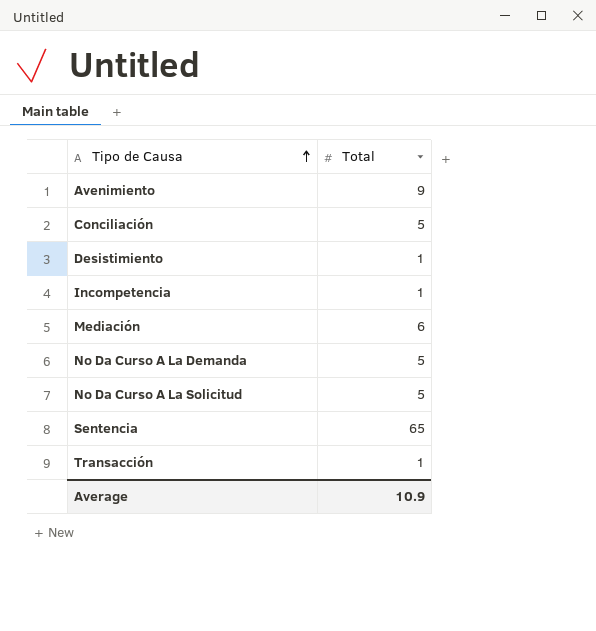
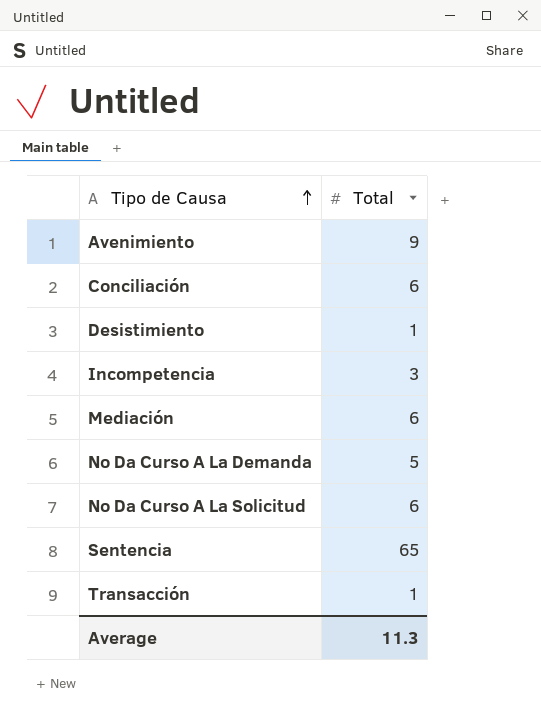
Conciliación | Total: 5 -> 6
Incompetencia | Total: 1 -> 3
No Da Curso A La Solicitud | Total: 5 -> 6
Average | Total: 10.9 -> 11.3

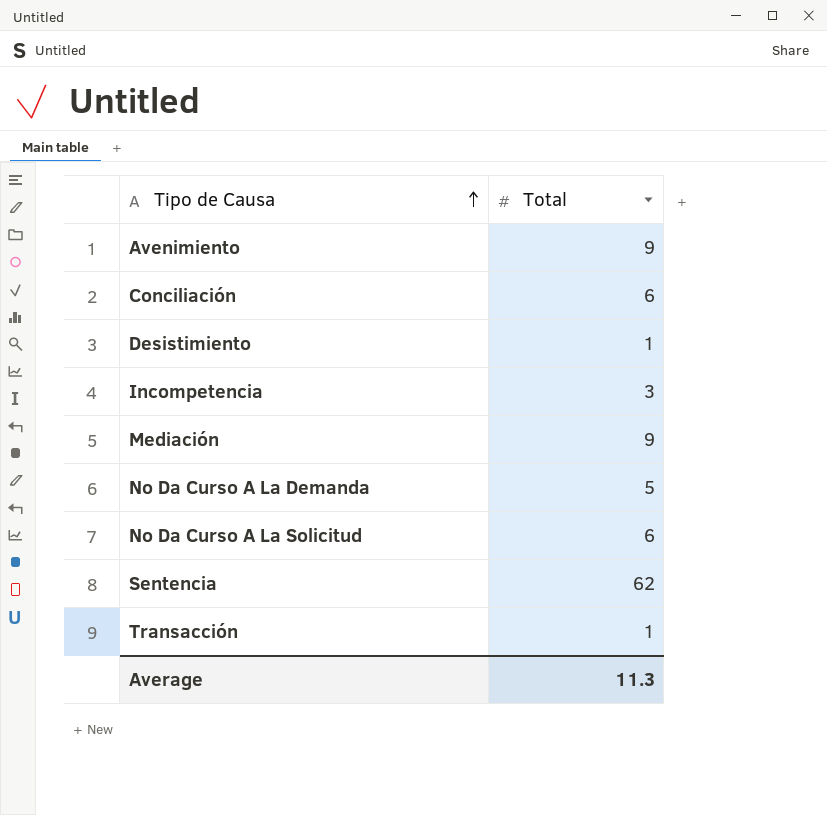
Mediación | Total: 6 -> 9
Sentencia | Total: 65 -> 62

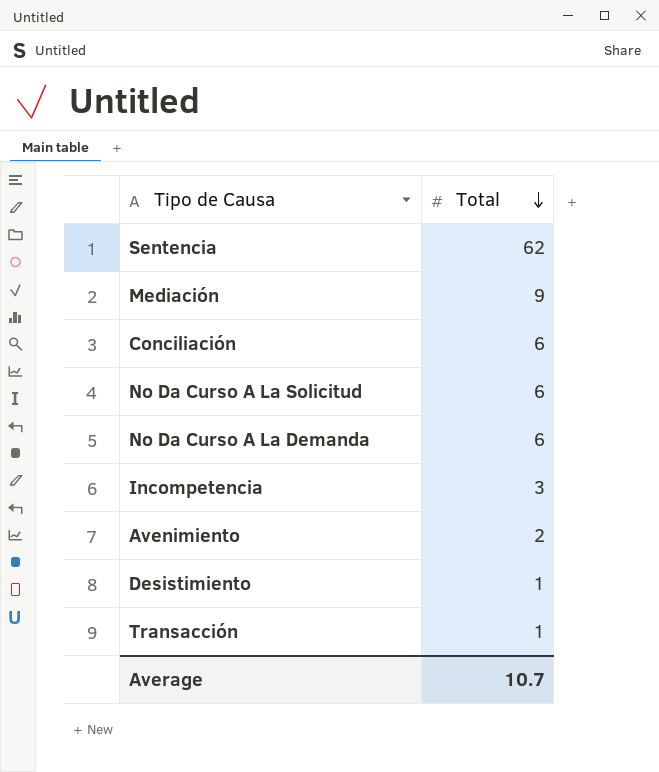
row order: Tipo de Causa ascending -> Total descending
No Da Curso A La Demanda | Total: 5 -> 6
Avenimiento | Total: 9 -> 2
Average | Total: 11.3 -> 10.7

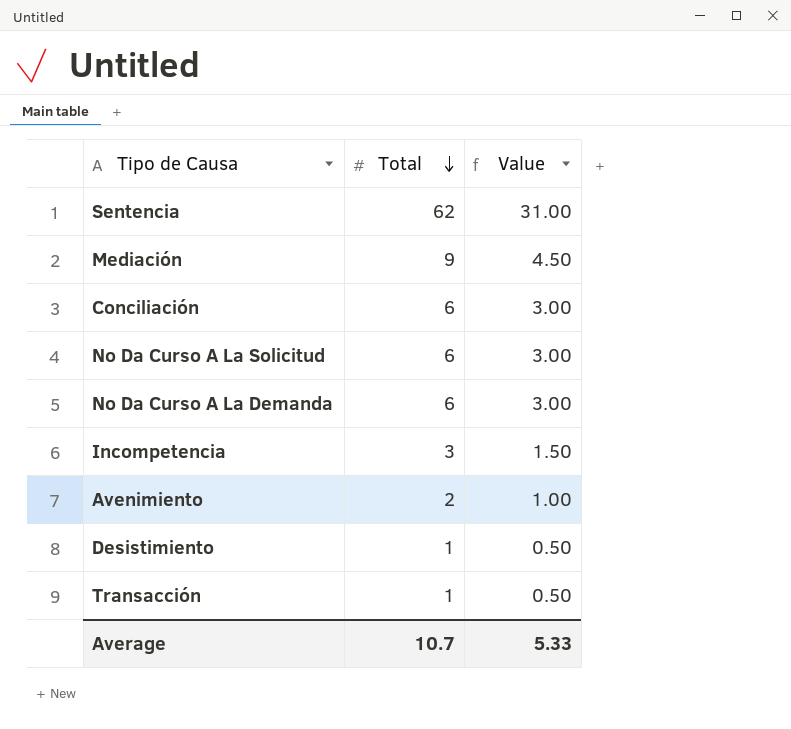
column Value | formula: none -> [Total] * 0.5

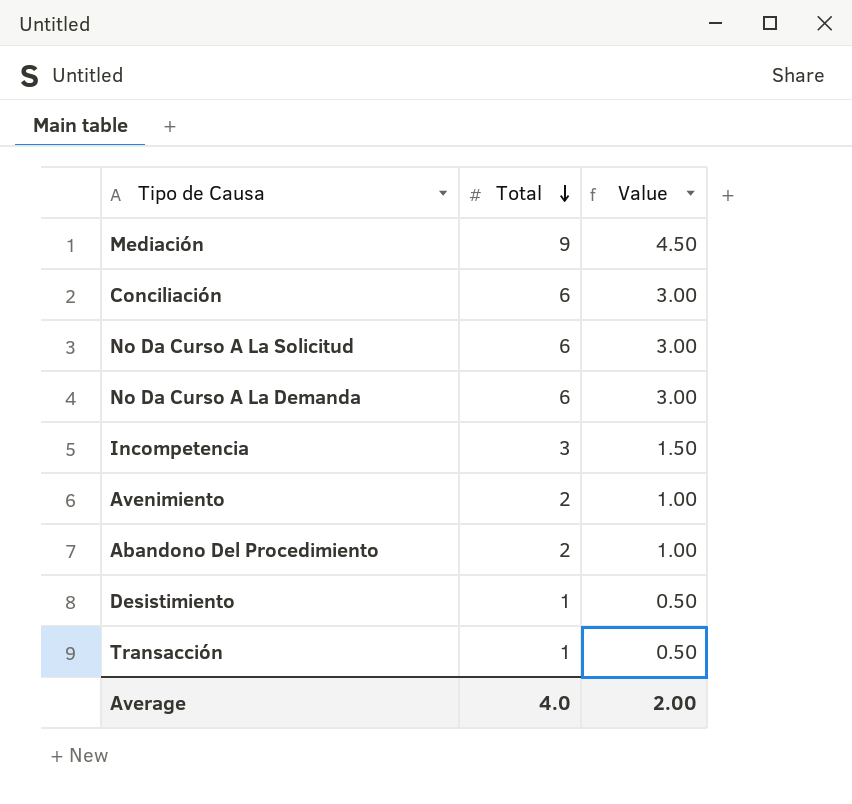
row Sentencia: 62 | 31.00 -> none
row Abandono Del Procedimiento: none -> 2 | 1.00
Average | Total: 10.7 -> 4.0
Average | Value: 5.33 -> 2.00

